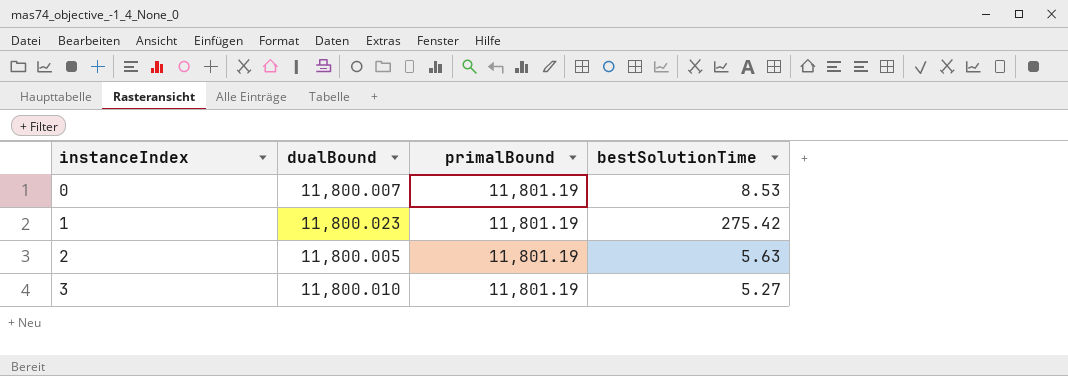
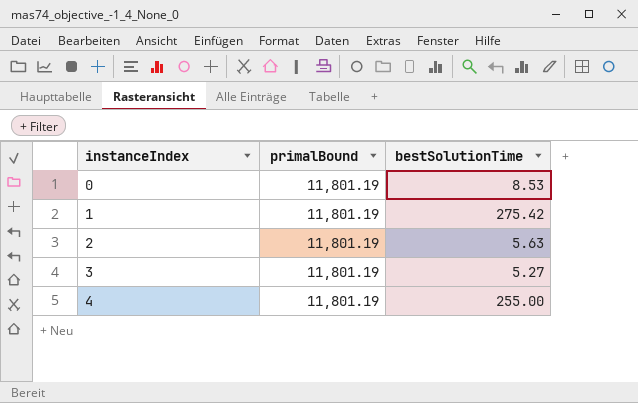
column dualBound | position: 2 -> none
row 4: none -> 11,801.19 | 255.00

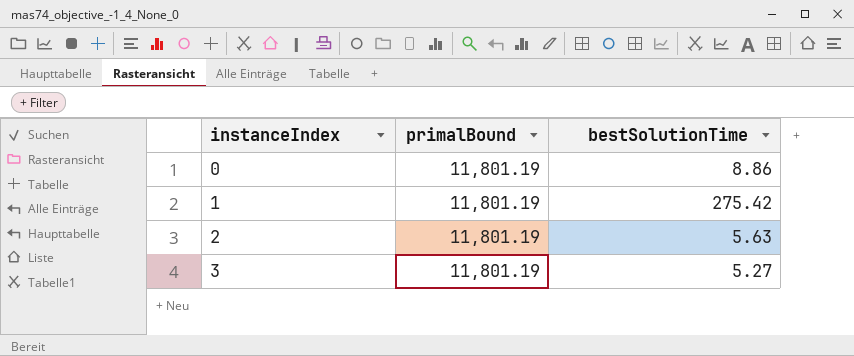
row 4: 11,801.19 | 255.00 -> none
0 | bestSolutionTime: 8.53 -> 8.86

